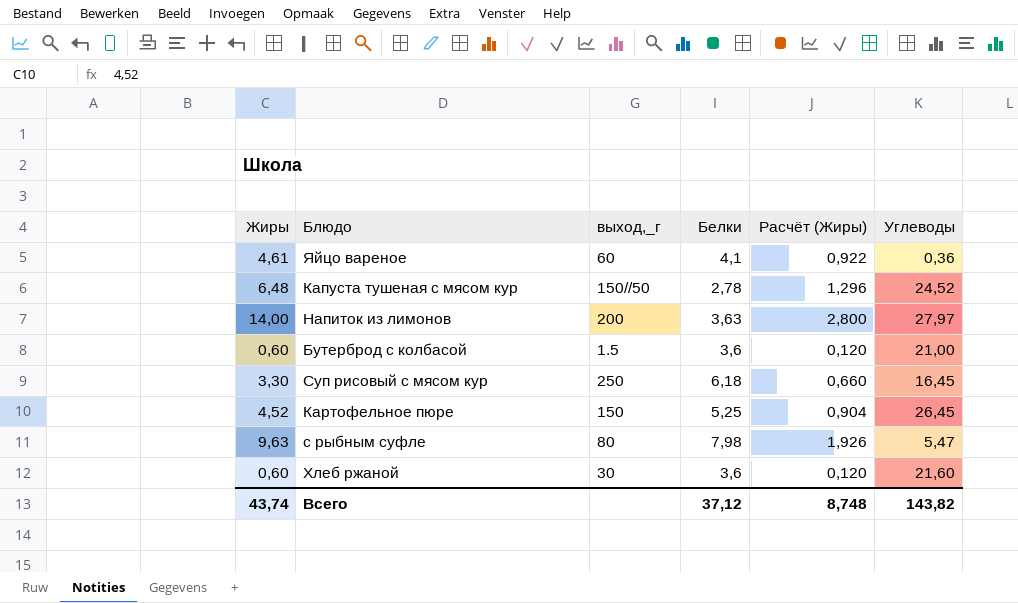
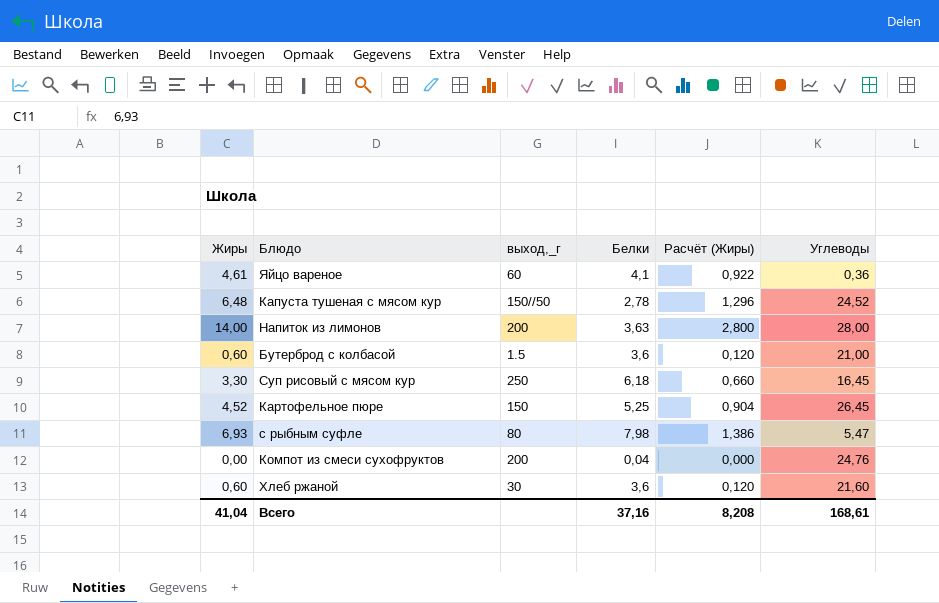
Напиток из лимонов | Углеводы: 27,97 -> 28,00
с рыбным суфле | Жиры: 9,63 -> 6,93
с рыбным суфле | Расчёт (Жиры): 1,926 -> 1,386
row Компот из смеси сухофруктов: none -> 0,00 | 200 | 0,04 | 0,000 | 24,76
Всего | Жиры: 43,74 -> 41,04
Всего | Белки: 37,12 -> 37,16
Всего | Расчёт (Жиры): 8,748 -> 8,208
Всего | Углеводы: 143,82 -> 168,61

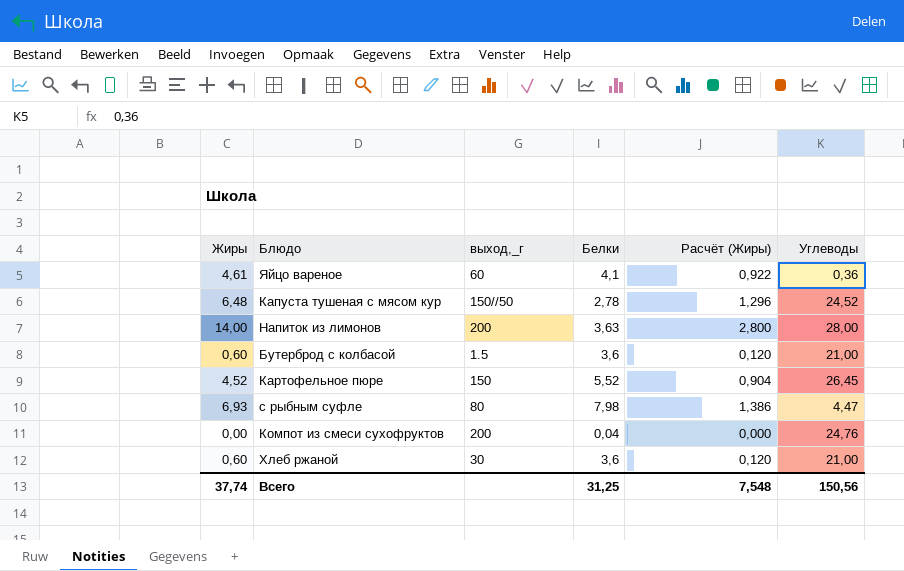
row Суп рисовый с мясом кур: 3,30 | 250 | 6,18 | 0,660 | 16,45 -> none
Картофельное пюре | Белки: 5,25 -> 5,52
с рыбным суфле | Углеводы: 5,47 -> 4,47
Хлеб ржаной | Углеводы: 21,60 -> 21,00
Всего | Жиры: 41,04 -> 37,74
Всего | Белки: 37,16 -> 31,25
Всего | Расчёт (Жиры): 8,208 -> 7,548
Всего | Углеводы: 168,61 -> 150,56

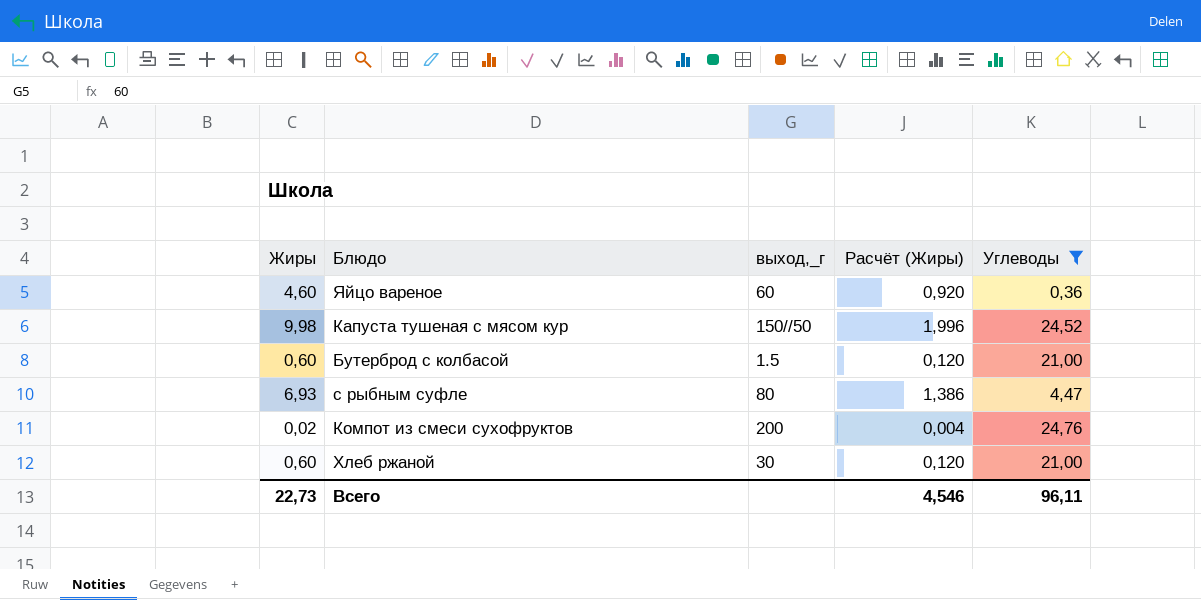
filter: none -> Углеводы <= 24,76
column Белки | position: 4 -> none
Яйцо вареное | Жиры: 4,61 -> 4,60
Яйцо вареное | Расчёт (Жиры): 0,922 -> 0,920
Капуста тушеная с мясом кур | Жиры: 6,48 -> 9,98
Капуста тушеная с мясом кур | Расчёт (Жиры): 1,296 -> 1,996
Компот из смеси сухофруктов | Жиры: 0,00 -> 0,02
Компот из смеси сухофруктов | Расчёт (Жиры): 0,000 -> 0,004
Всего | Жиры: 37,74 -> 22,73
Всего | Расчёт (Жиры): 7,548 -> 4,546
Всего | Углеводы: 150,56 -> 96,11

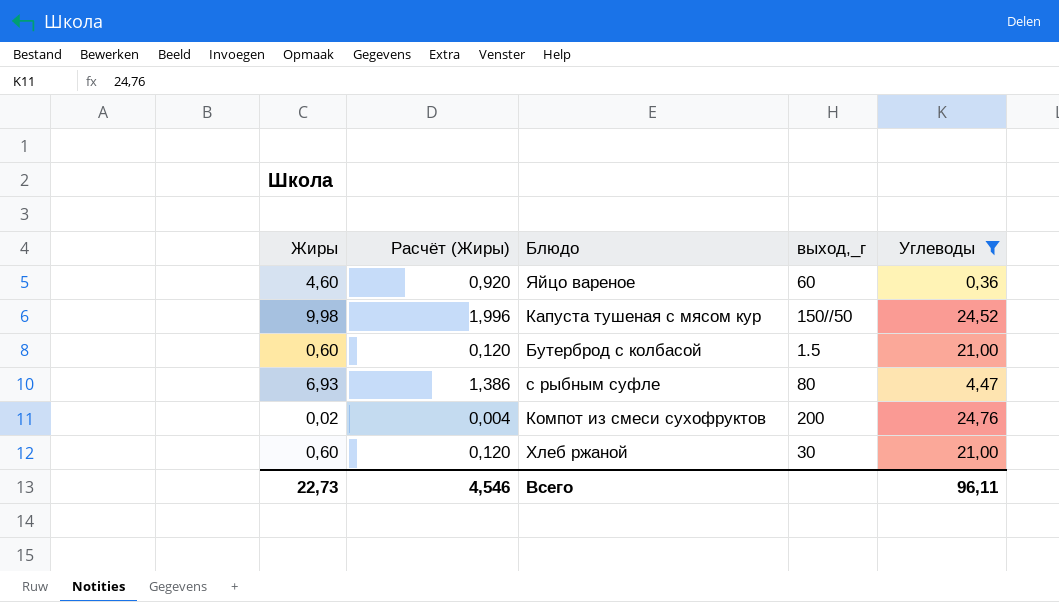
column Расчёт (Жиры) | position: 4 -> 2

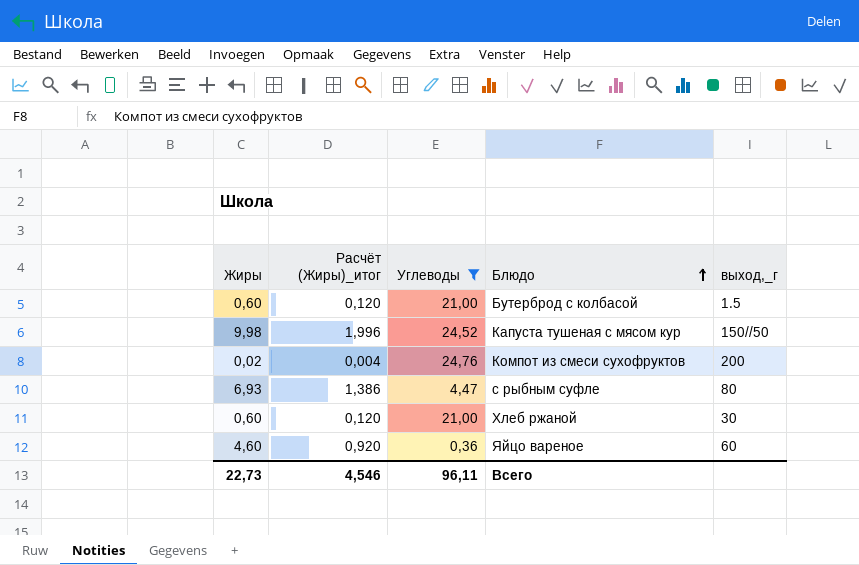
row order: none -> Блюдо ascending
column name: Расчёт (Жиры) -> Расчёт (Жиры)_итог
column Углеводы | position: 5 -> 3

